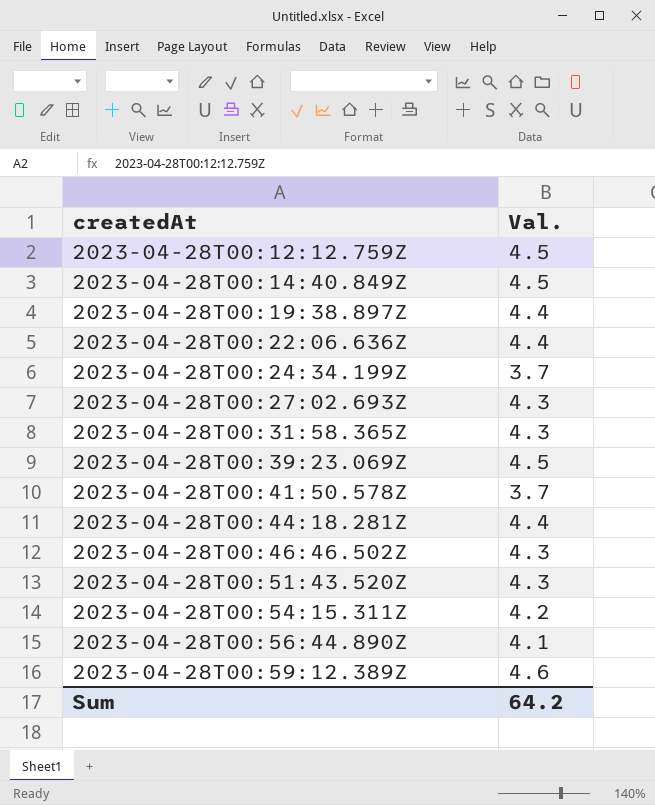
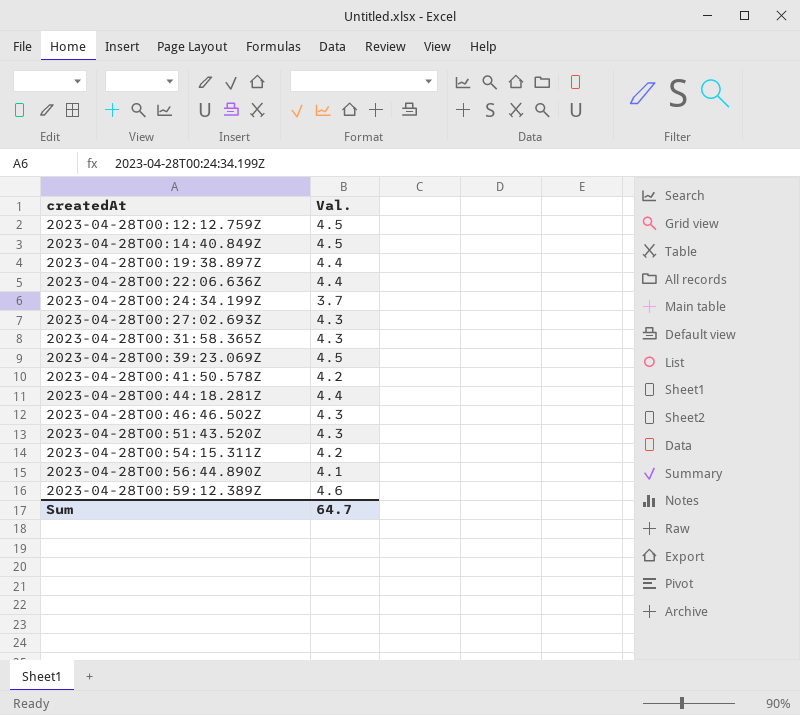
2023-04-28T00:41:50.578Z | Val.: 3.7 -> 4.2
Sum | Val.: 64.2 -> 64.7

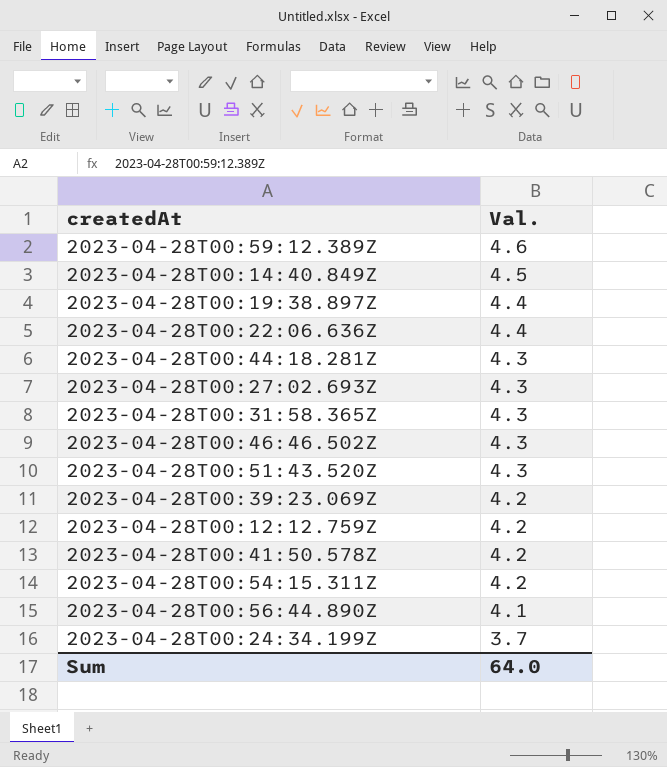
row order: createdAt ascending -> Val. descending
2023-04-28T00:44:18.281Z | Val.: 4.4 -> 4.3
2023-04-28T00:39:23.069Z | Val.: 4.5 -> 4.2
2023-04-28T00:12:12.759Z | Val.: 4.5 -> 4.2
Sum | Val.: 64.7 -> 64.0

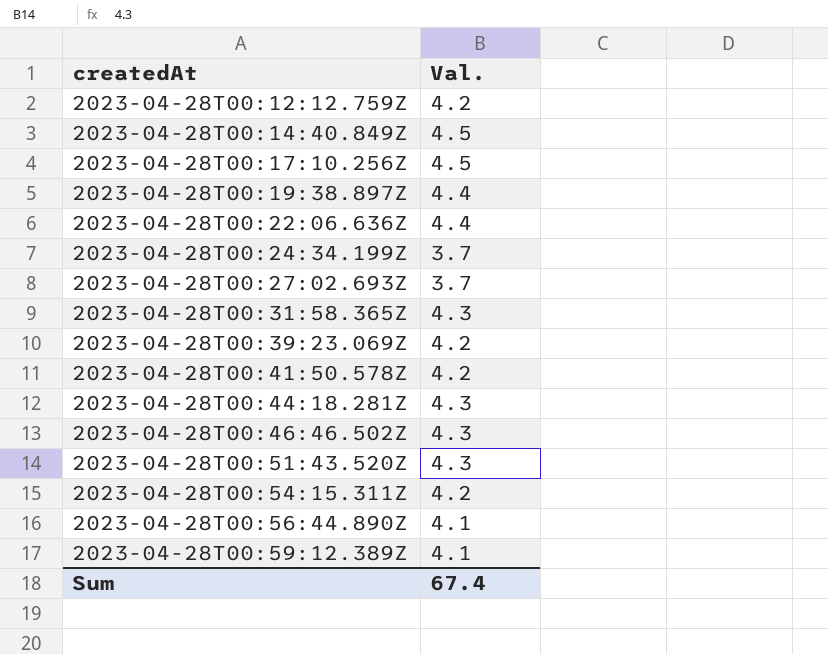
row order: Val. descending -> createdAt ascending
row 2023-04-28T00:17:10.256Z: none -> 4.5
2023-04-28T00:27:02.693Z | Val.: 4.3 -> 3.7
2023-04-28T00:59:12.389Z | Val.: 4.6 -> 4.1
Sum | Val.: 64.0 -> 67.4

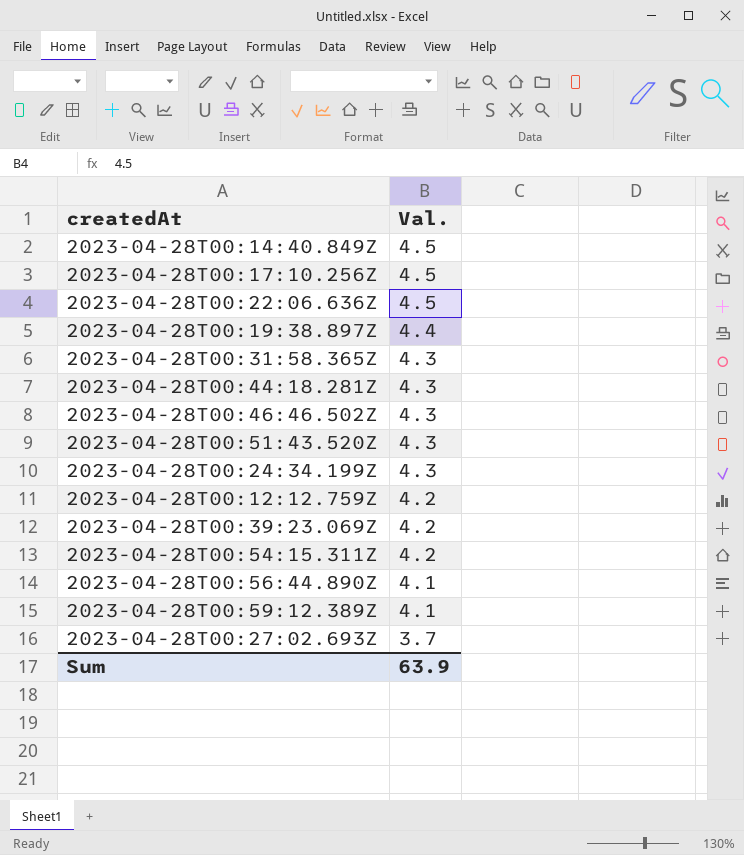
row order: createdAt ascending -> Val. descending
row 2023-04-28T00:41:50.578Z: 4.2 -> none
2023-04-28T00:22:06.636Z | Val.: 4.4 -> 4.5
2023-04-28T00:24:34.199Z | Val.: 3.7 -> 4.3
Sum | Val.: 67.4 -> 63.9

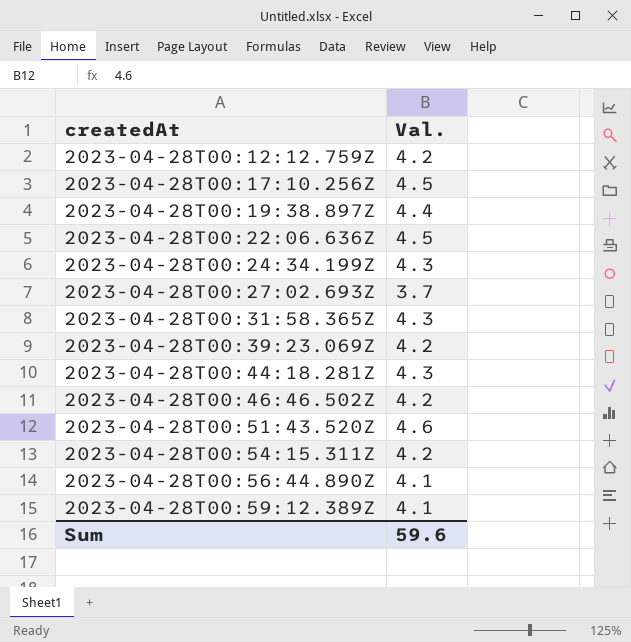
row order: Val. descending -> createdAt ascending
row 2023-04-28T00:14:40.849Z: 4.5 -> none
2023-04-28T00:46:46.502Z | Val.: 4.3 -> 4.2
2023-04-28T00:51:43.520Z | Val.: 4.3 -> 4.6
Sum | Val.: 63.9 -> 59.6

